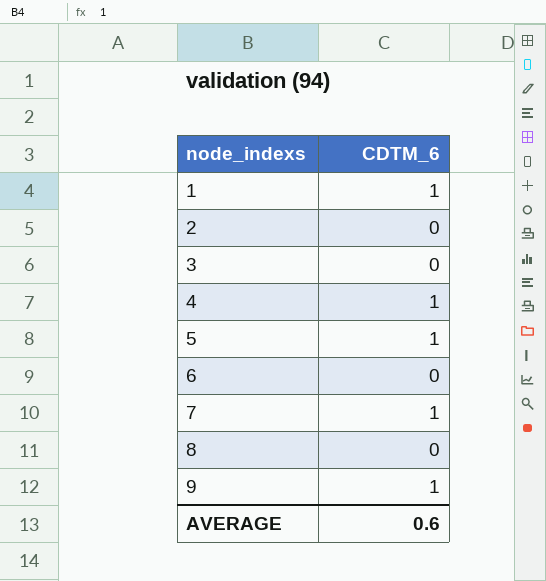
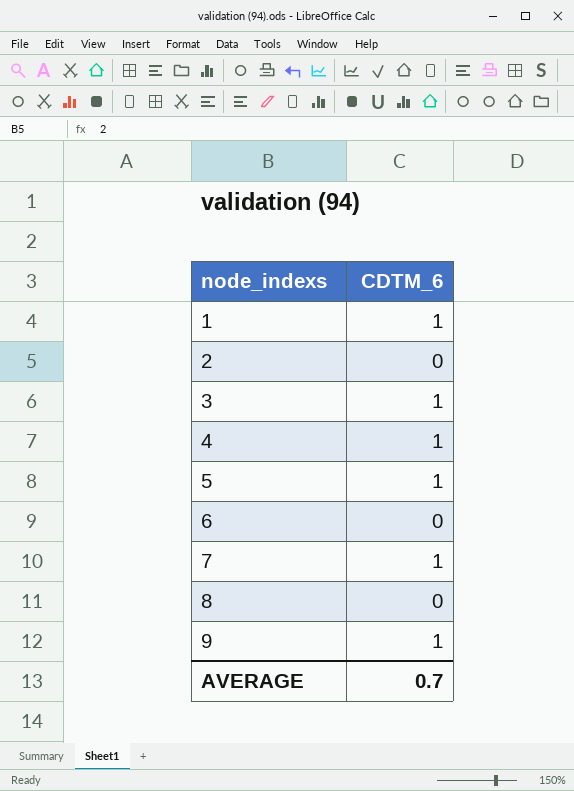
3 | CDTM_6: 0 -> 1
AVERAGE | CDTM_6: 0.6 -> 0.7

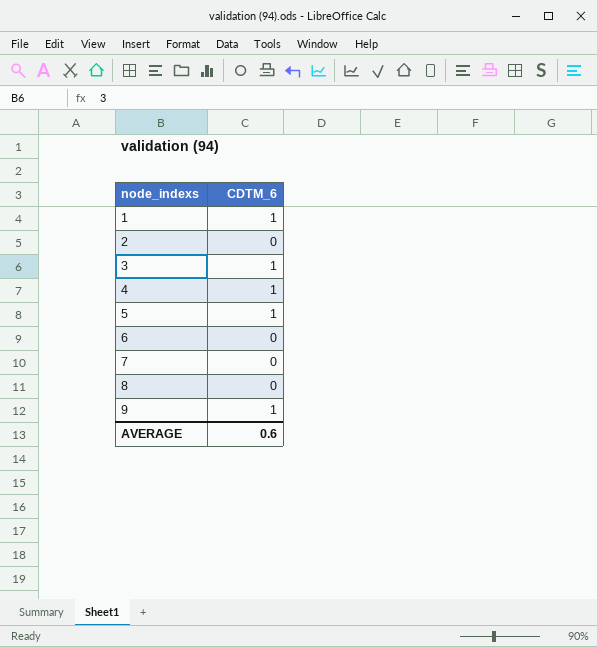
7 | CDTM_6: 1 -> 0
AVERAGE | CDTM_6: 0.7 -> 0.6

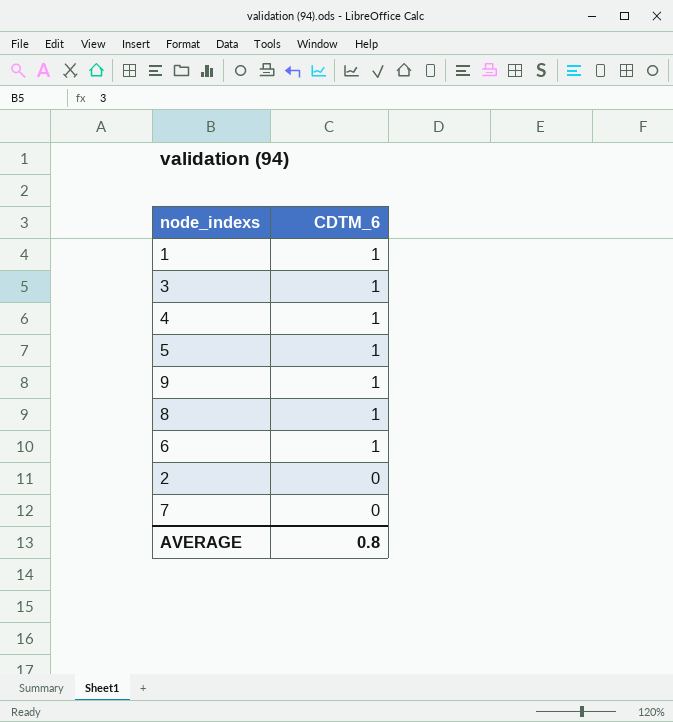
row order: node_indexs ascending -> CDTM_6 descending
8 | CDTM_6: 0 -> 1
6 | CDTM_6: 0 -> 1
AVERAGE | CDTM_6: 0.6 -> 0.8

